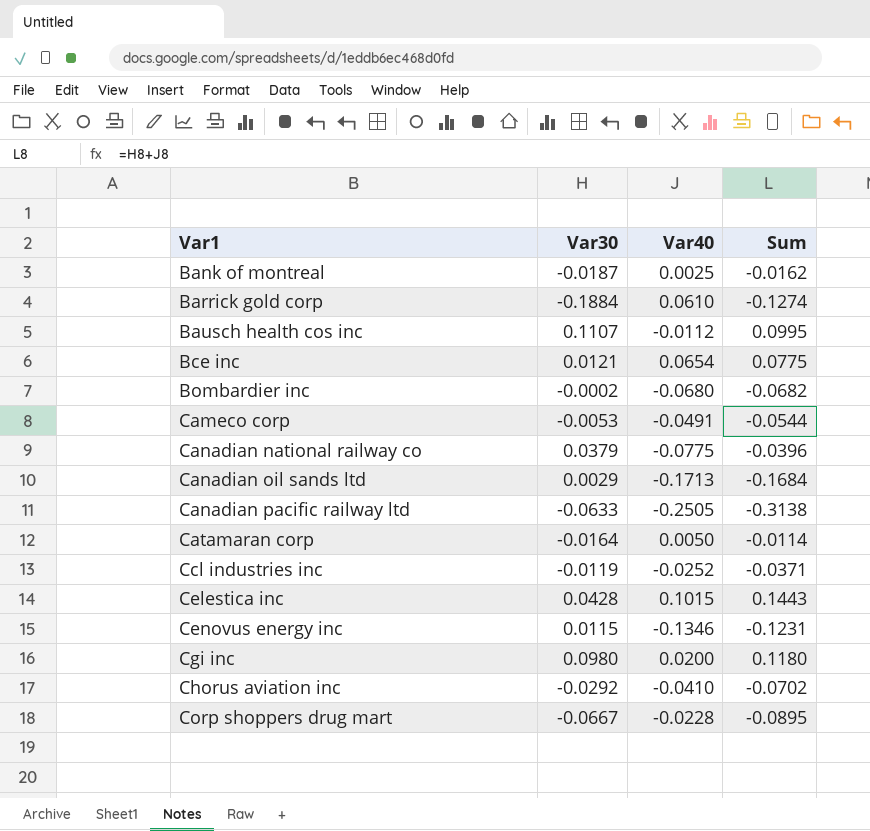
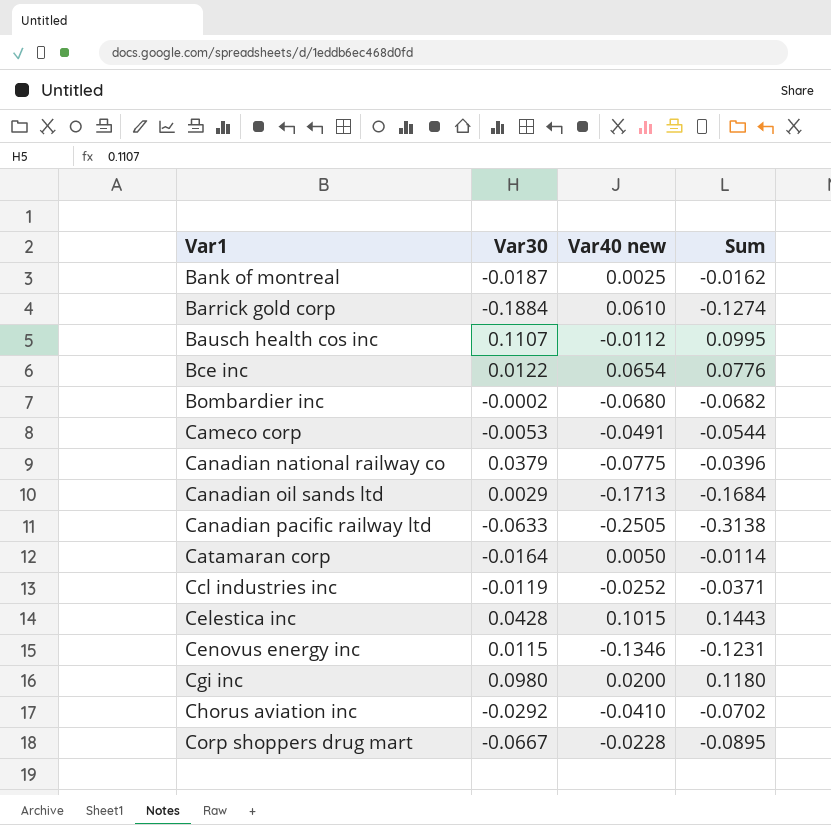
column name: Var40 -> Var40 new
Bce inc | Var30: 0.0121 -> 0.0122
Bce inc | Sum: 0.0775 -> 0.0776

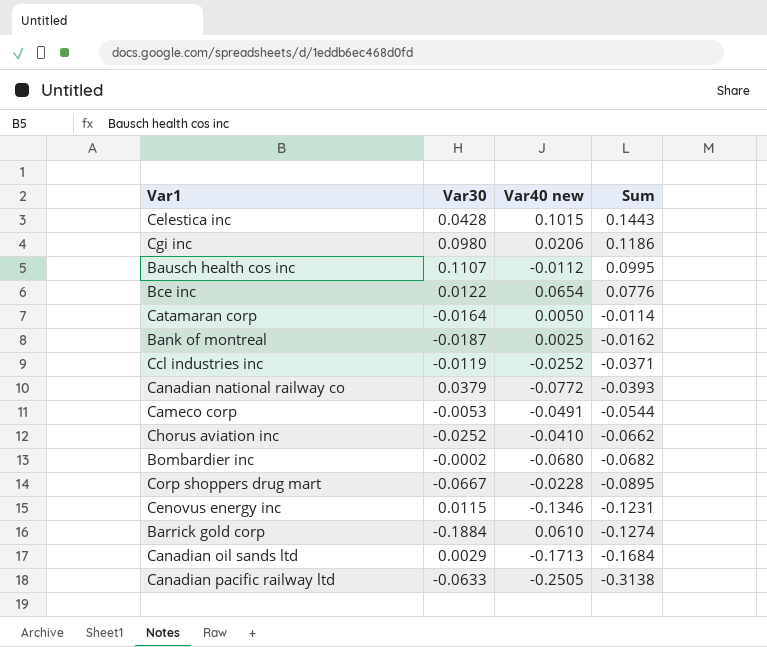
row order: Var1 ascending -> Sum descending
Cgi inc | Var40 new: 0.0200 -> 0.0206
Cgi inc | Sum: 0.1180 -> 0.1186
Canadian national railway co | Var40 new: -0.0775 -> -0.0772
Canadian national railway co | Sum: -0.0396 -> -0.0393
Chorus aviation inc | Var30: -0.0292 -> -0.0252
Chorus aviation inc | Sum: -0.0702 -> -0.0662

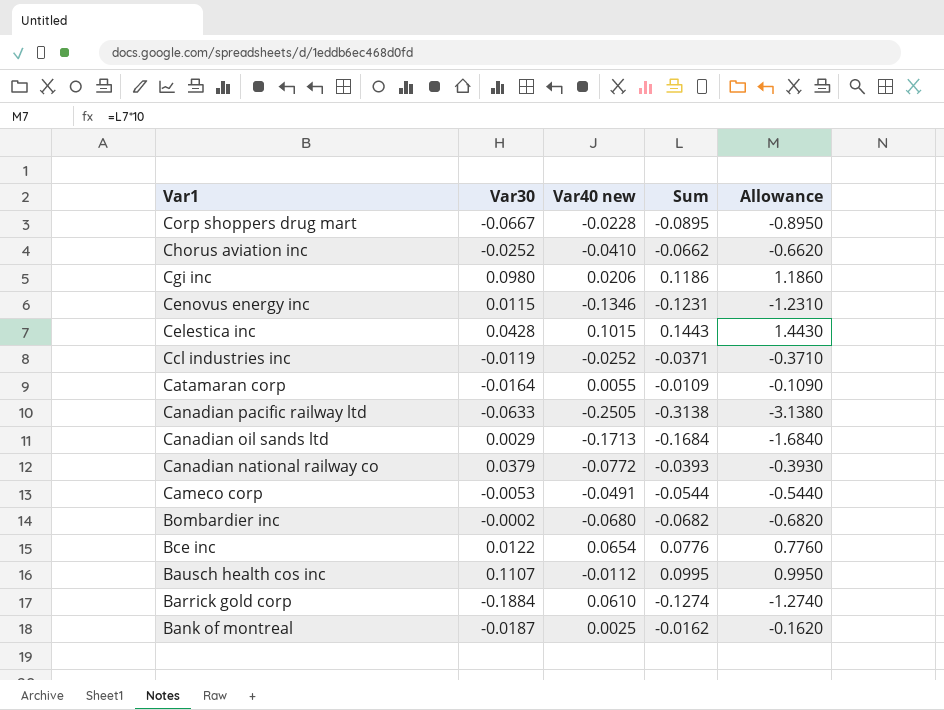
row order: Sum descending -> Var1 descending
column Allowance | formula: none -> [Sum] * 10
Catamaran corp | Var40 new: 0.0050 -> 0.0055
Catamaran corp | Sum: -0.0114 -> -0.0109

